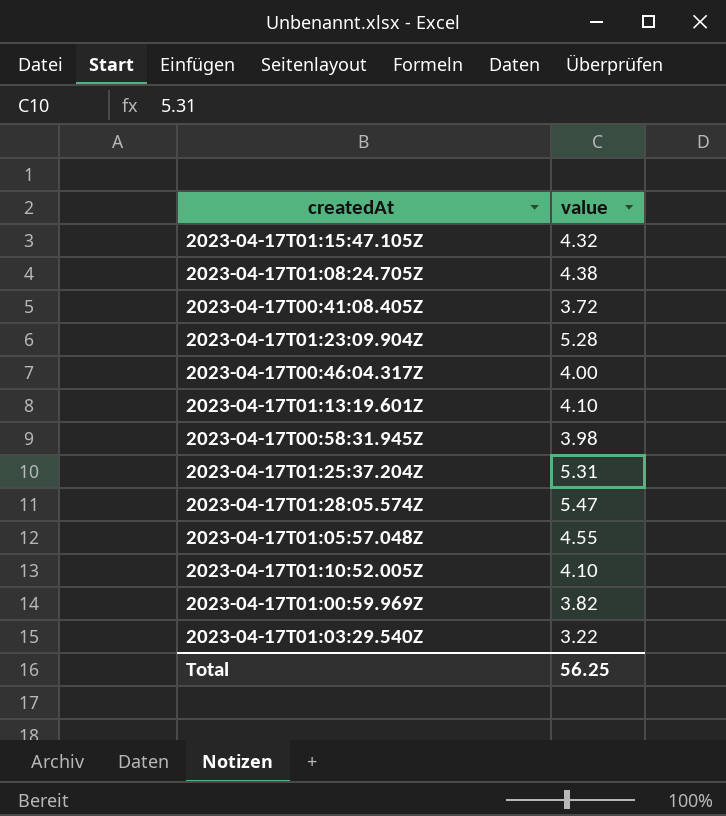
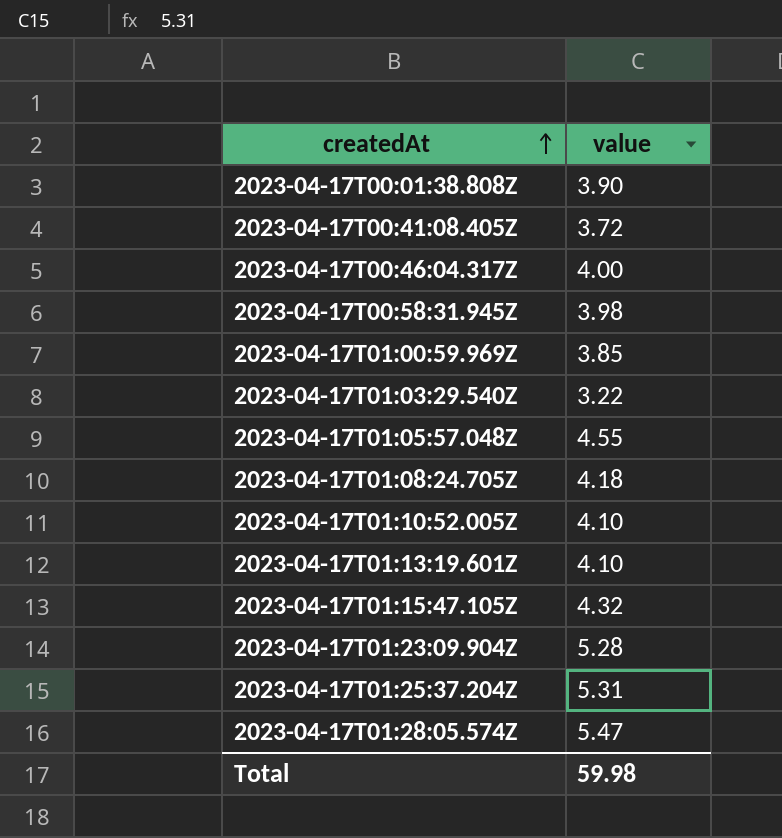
row order: none -> createdAt ascending
row 2023-04-17T00:01:38.808Z: none -> 3.90
2023-04-17T01:00:59.969Z | value: 3.82 -> 3.85
2023-04-17T01:08:24.705Z | value: 4.38 -> 4.18
Total | value: 56.25 -> 59.98

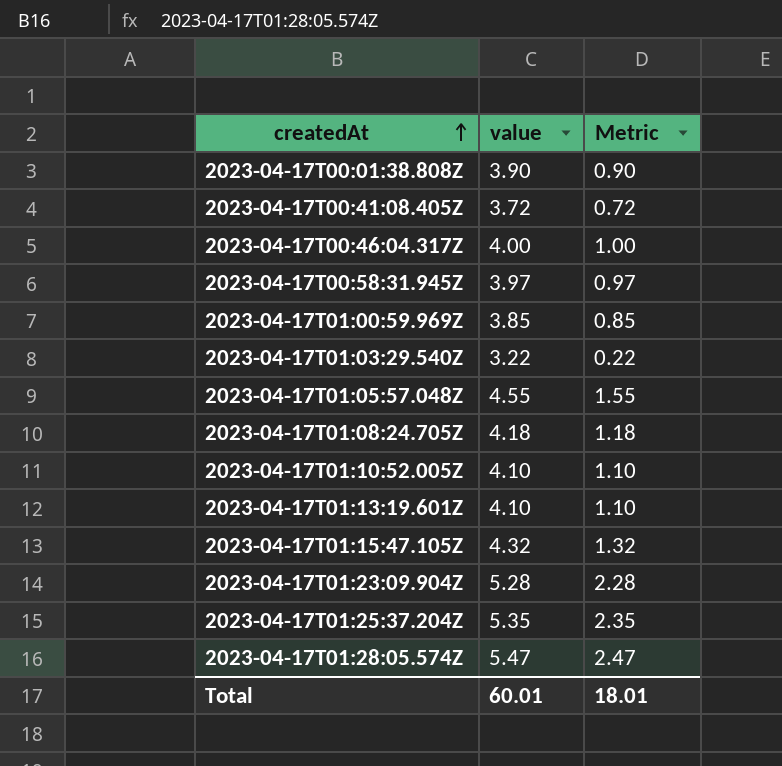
column Metric | formula: none -> [value] - 3
2023-04-17T00:58:31.945Z | value: 3.98 -> 3.97
2023-04-17T01:25:37.204Z | value: 5.31 -> 5.35
Total | value: 59.98 -> 60.01

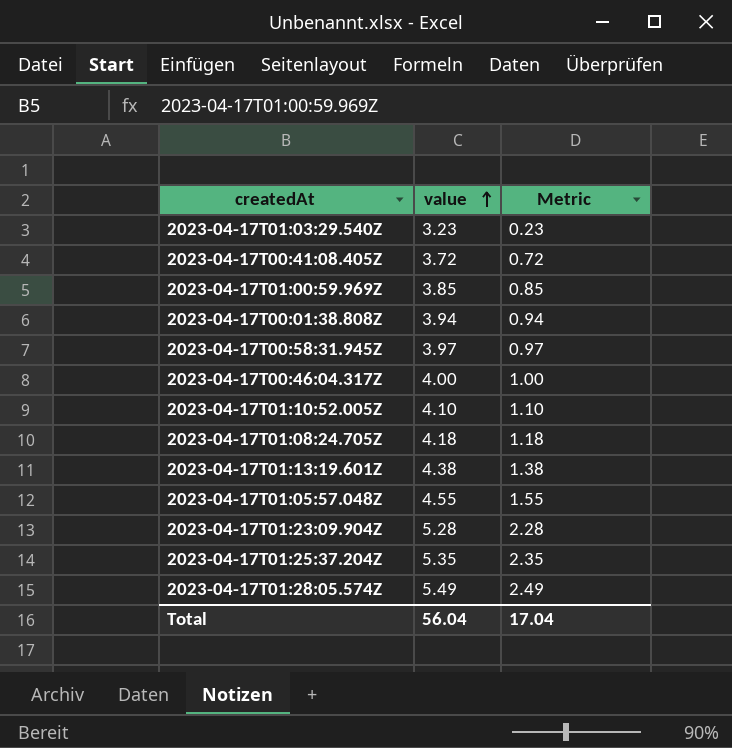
row order: createdAt ascending -> value ascending
row 2023-04-17T01:15:47.105Z: 4.32 | 1.32 -> none
2023-04-17T01:03:29.540Z | value: 3.22 -> 3.23
2023-04-17T01:03:29.540Z | Metric: 0.22 -> 0.23
2023-04-17T00:01:38.808Z | value: 3.90 -> 3.94
2023-04-17T00:01:38.808Z | Metric: 0.90 -> 0.94
2023-04-17T01:13:19.601Z | value: 4.10 -> 4.38
2023-04-17T01:13:19.601Z | Metric: 1.10 -> 1.38
2023-04-17T01:28:05.574Z | value: 5.47 -> 5.49
2023-04-17T01:28:05.574Z | Metric: 2.47 -> 2.49
Total | value: 60.01 -> 56.04
Total | Metric: 18.01 -> 17.04

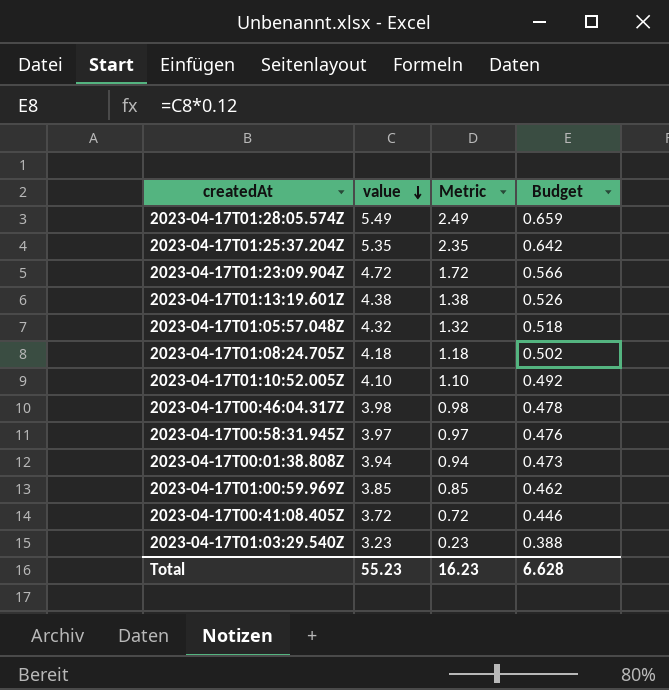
row order: value ascending -> value descending
column Budget | formula: none -> [value] * 0.12
2023-04-17T01:23:09.904Z | value: 5.28 -> 4.72
2023-04-17T01:23:09.904Z | Metric: 2.28 -> 1.72
2023-04-17T01:05:57.048Z | value: 4.55 -> 4.32
2023-04-17T01:05:57.048Z | Metric: 1.55 -> 1.32
2023-04-17T00:46:04.317Z | value: 4.00 -> 3.98
2023-04-17T00:46:04.317Z | Metric: 1.00 -> 0.98
Total | value: 56.04 -> 55.23
Total | Metric: 17.04 -> 16.23

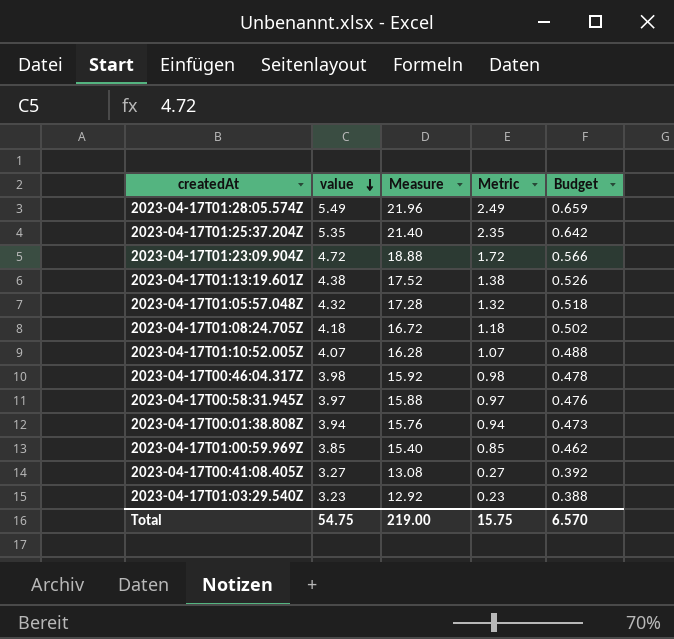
column Measure | formula: none -> [value] * 4
2023-04-17T01:10:52.005Z | value: 4.10 -> 4.07
2023-04-17T01:10:52.005Z | Metric: 1.10 -> 1.07
2023-04-17T01:10:52.005Z | Budget: 0.492 -> 0.488
2023-04-17T00:41:08.405Z | value: 3.72 -> 3.27
2023-04-17T00:41:08.405Z | Metric: 0.72 -> 0.27
2023-04-17T00:41:08.405Z | Budget: 0.446 -> 0.392
Total | value: 55.23 -> 54.75
Total | Metric: 16.23 -> 15.75
Total | Budget: 6.628 -> 6.570

